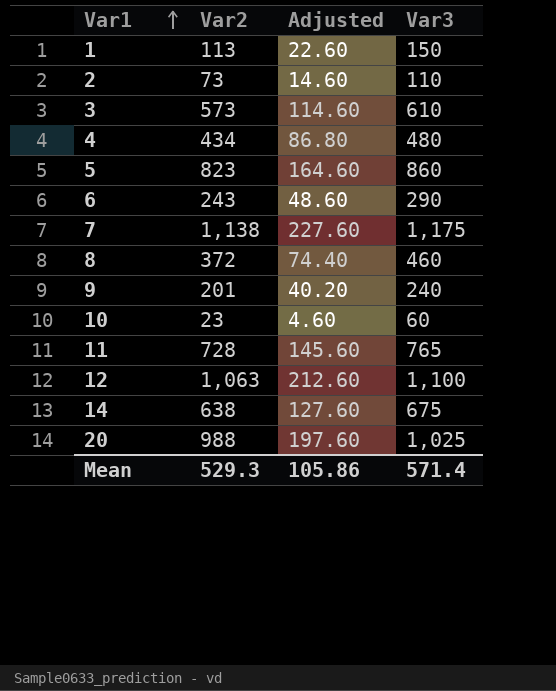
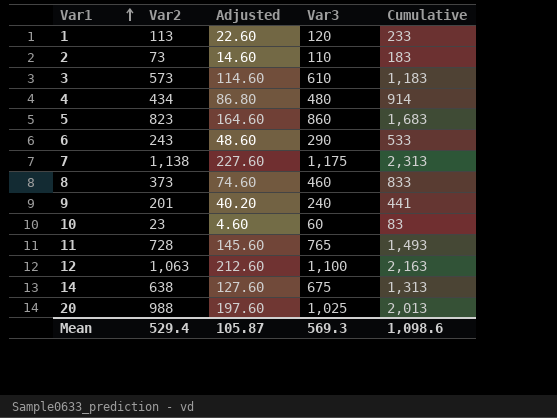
column Cumulative | formula: none -> [Var2] + [Var3]
1 | Var3: 150 -> 120
8 | Var2: 372 -> 373
8 | Adjusted: 74.40 -> 74.60
Mean | Var2: 529.3 -> 529.4
Mean | Adjusted: 105.86 -> 105.87
Mean | Var3: 571.4 -> 569.3

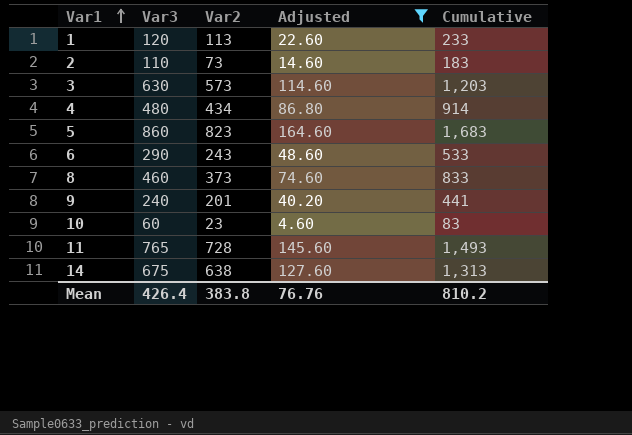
filter: none -> Adjusted <= 164.60
column Var3 | position: 4 -> 2
3 | Var3: 610 -> 630
3 | Cumulative: 1,183 -> 1,203
Mean | Var3: 569.3 -> 426.4
Mean | Var2: 529.4 -> 383.8
Mean | Adjusted: 105.87 -> 76.76
Mean | Cumulative: 1,098.6 -> 810.2

